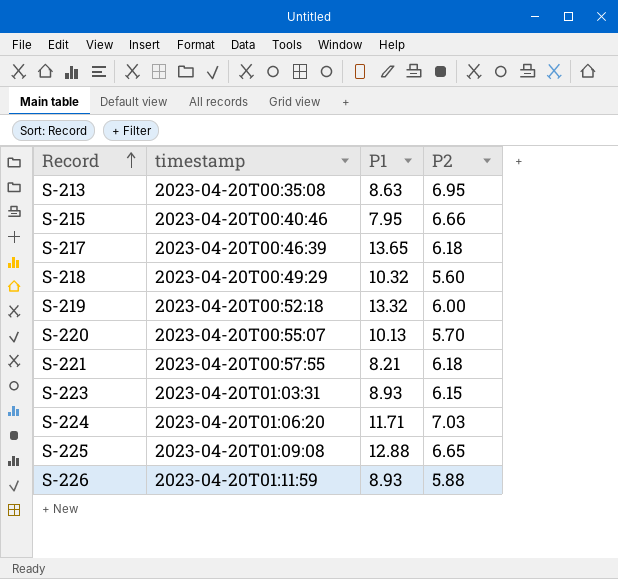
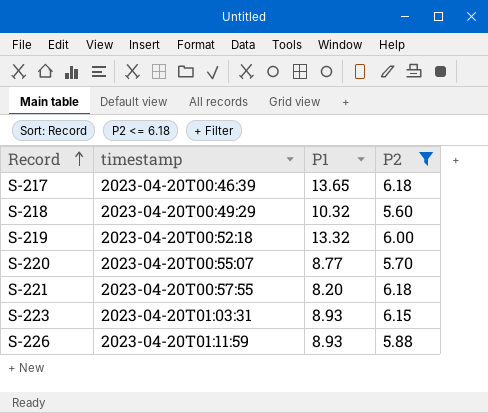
filter: none -> P2 <= 6.18
S-220 | P1: 10.13 -> 8.77
S-221 | P1: 8.21 -> 8.20

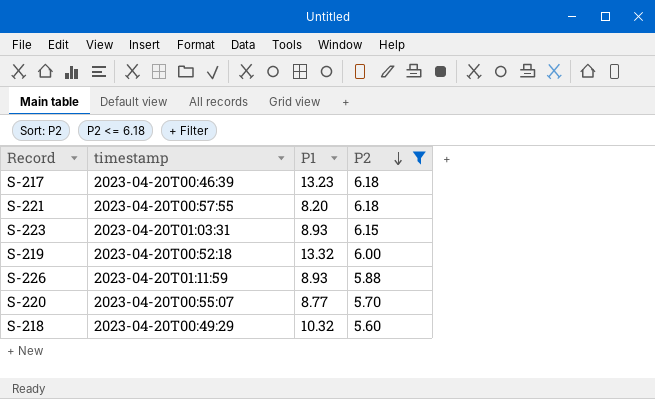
row order: Record ascending -> P2 descending
S-217 | P1: 13.65 -> 13.23

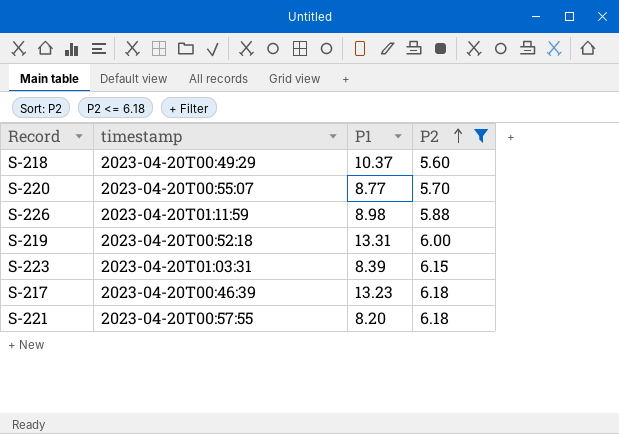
row order: P2 descending -> P2 ascending
S-218 | P1: 10.32 -> 10.37
S-226 | P1: 8.93 -> 8.98
S-219 | P1: 13.32 -> 13.31
S-223 | P1: 8.93 -> 8.39

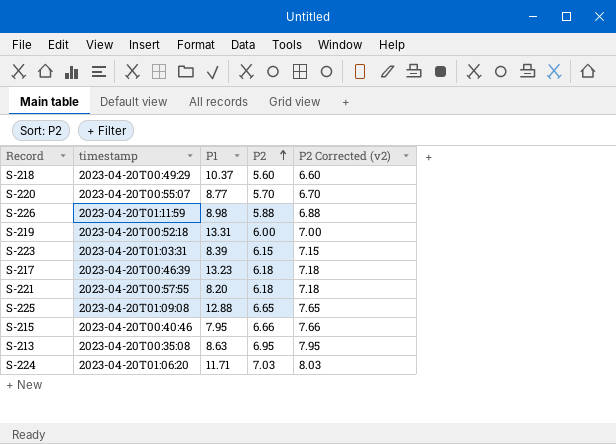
filter: P2 <= 6.18 -> none
column P2 Corrected (v2) | formula: none -> [P2] + 1

